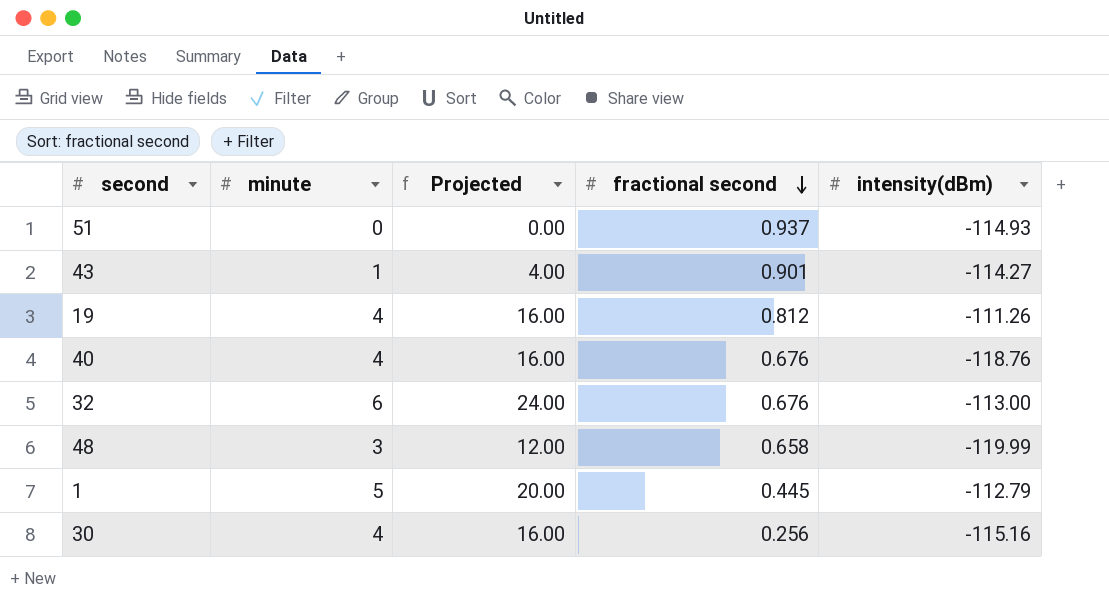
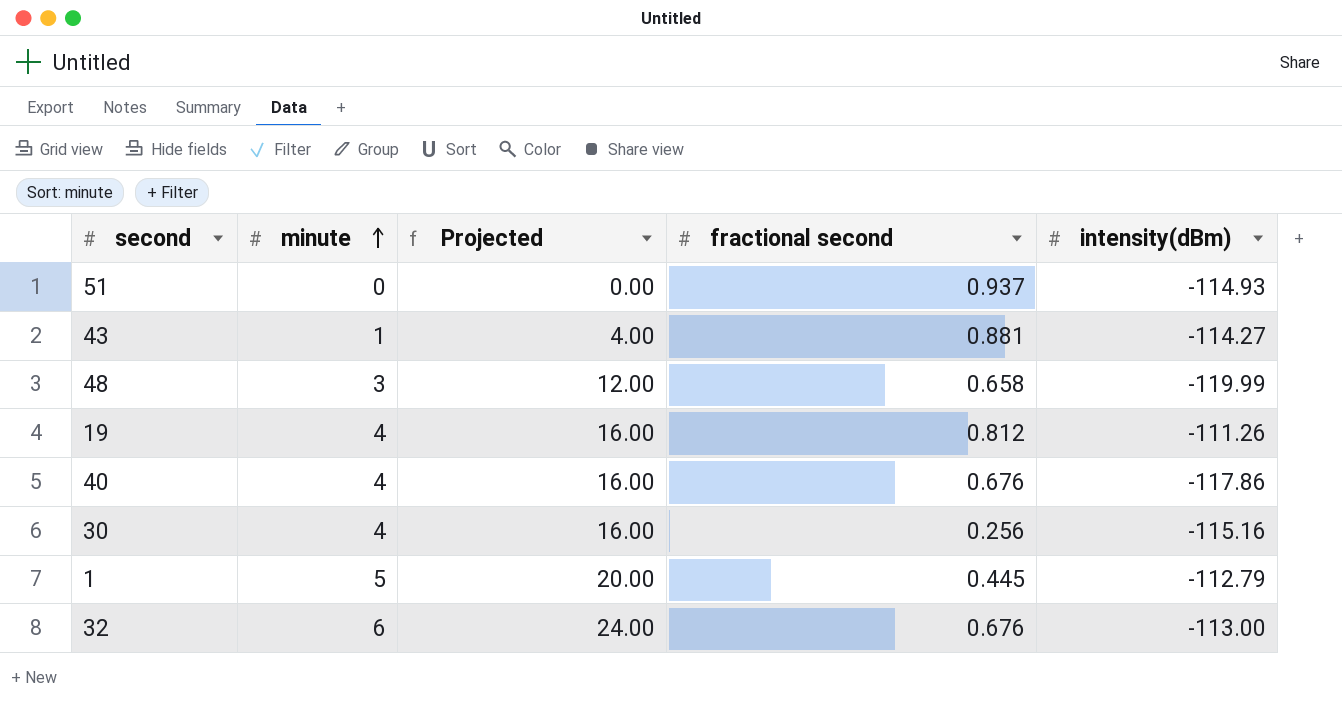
row order: fractional second descending -> minute ascending
43 | fractional second: 0.901 -> 0.881
40 | intensity(dBm): -118.76 -> -117.86

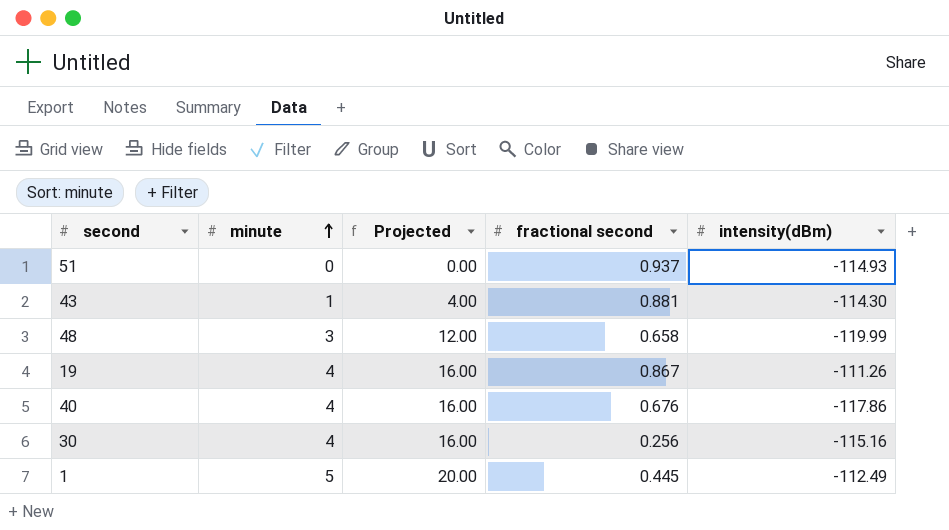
row 32: 6 | 24.00 | 0.676 | -113.00 -> none
43 | intensity(dBm): -114.27 -> -114.30
19 | fractional second: 0.812 -> 0.867
1 | intensity(dBm): -112.79 -> -112.49

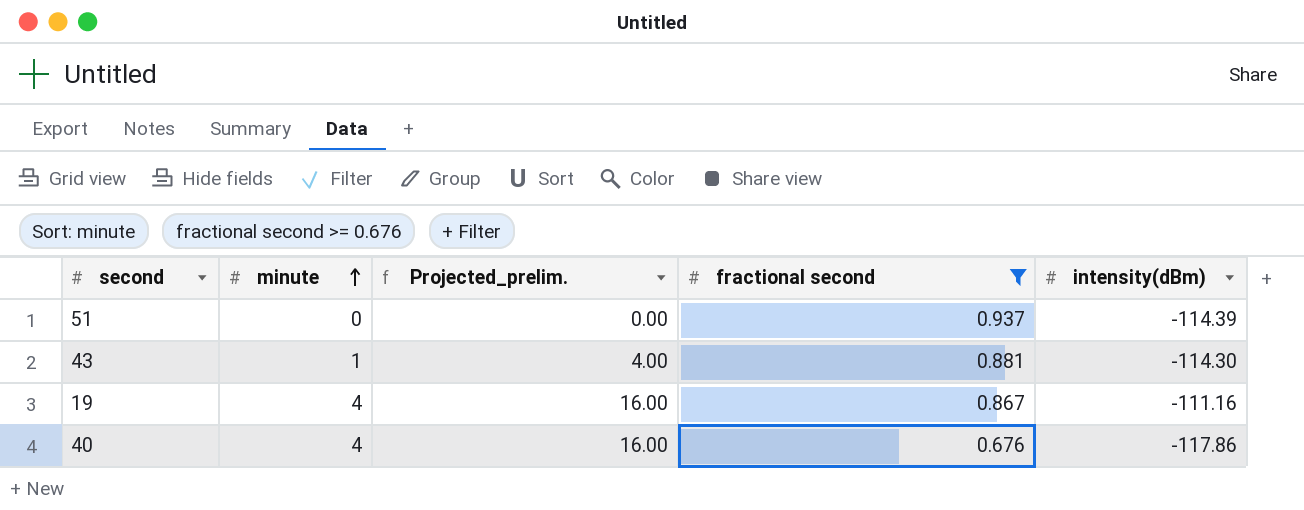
filter: none -> fractional second >= 0.676
column name: Projected -> Projected_prelim.
51 | intensity(dBm): -114.93 -> -114.39
19 | intensity(dBm): -111.26 -> -111.16

